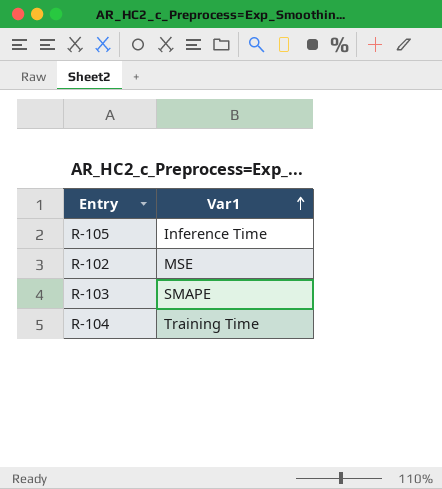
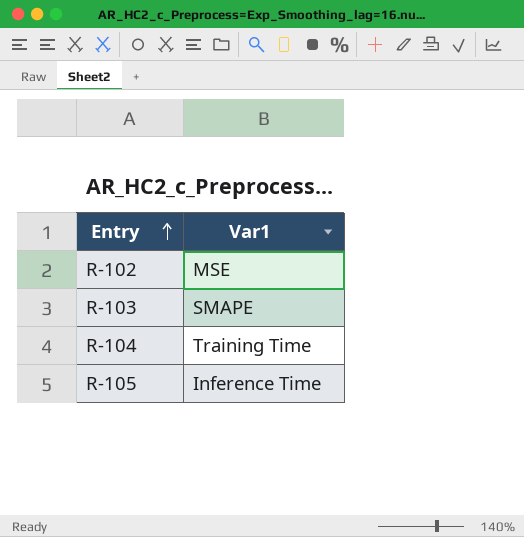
row order: Var1 ascending -> Entry ascending

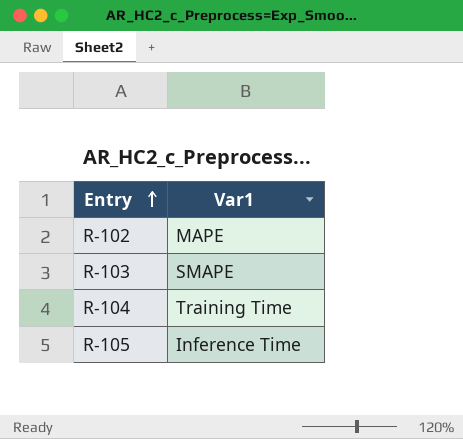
R-102 | Var1: MSE -> MAPE

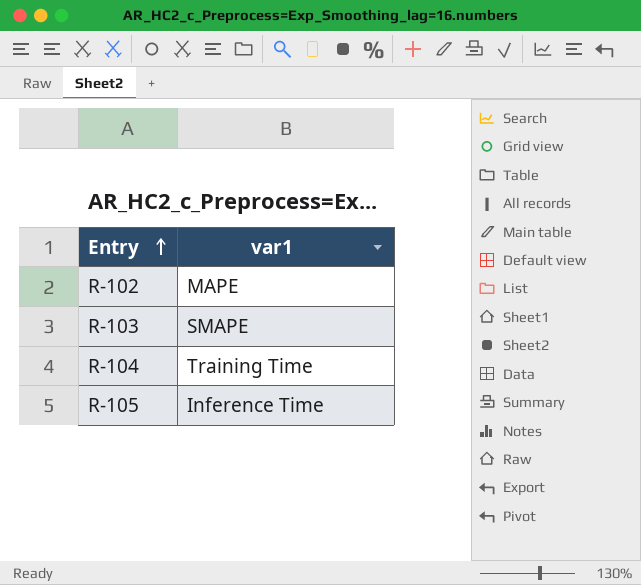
column name: Var1 -> var1

